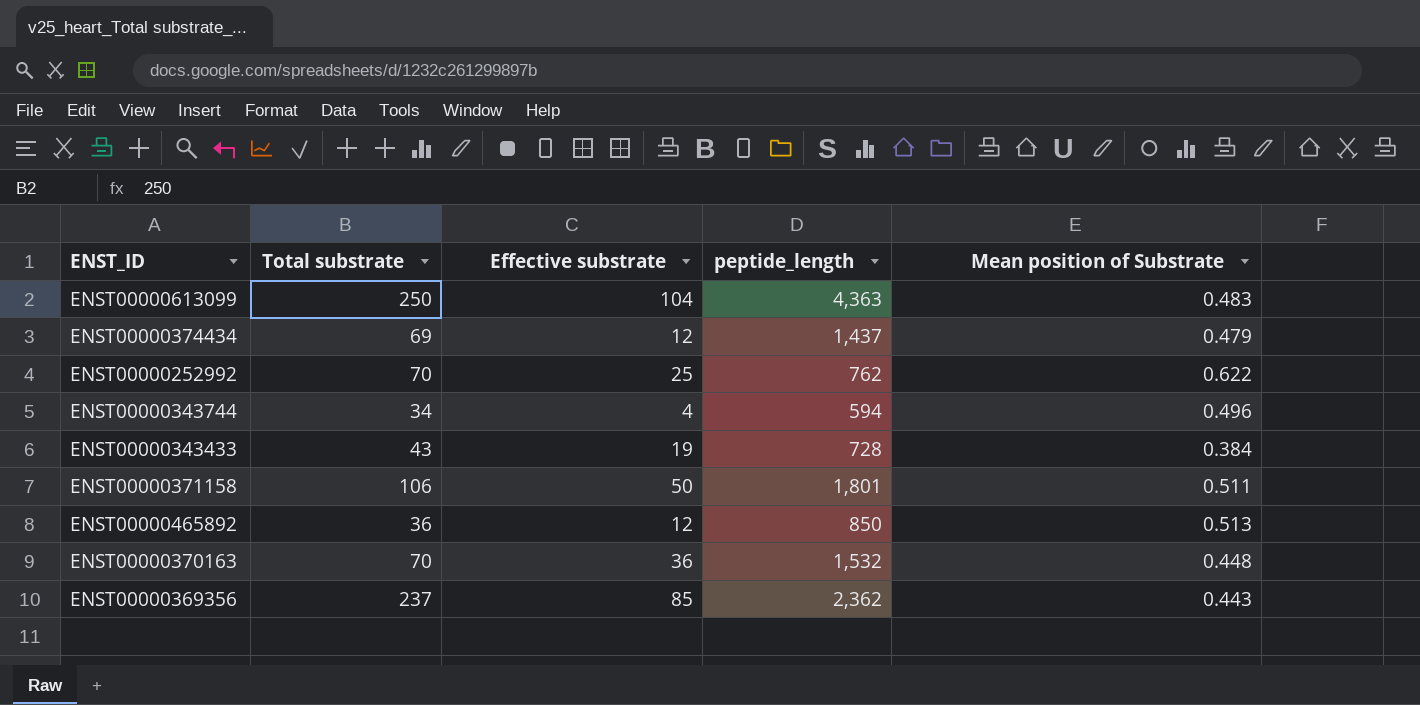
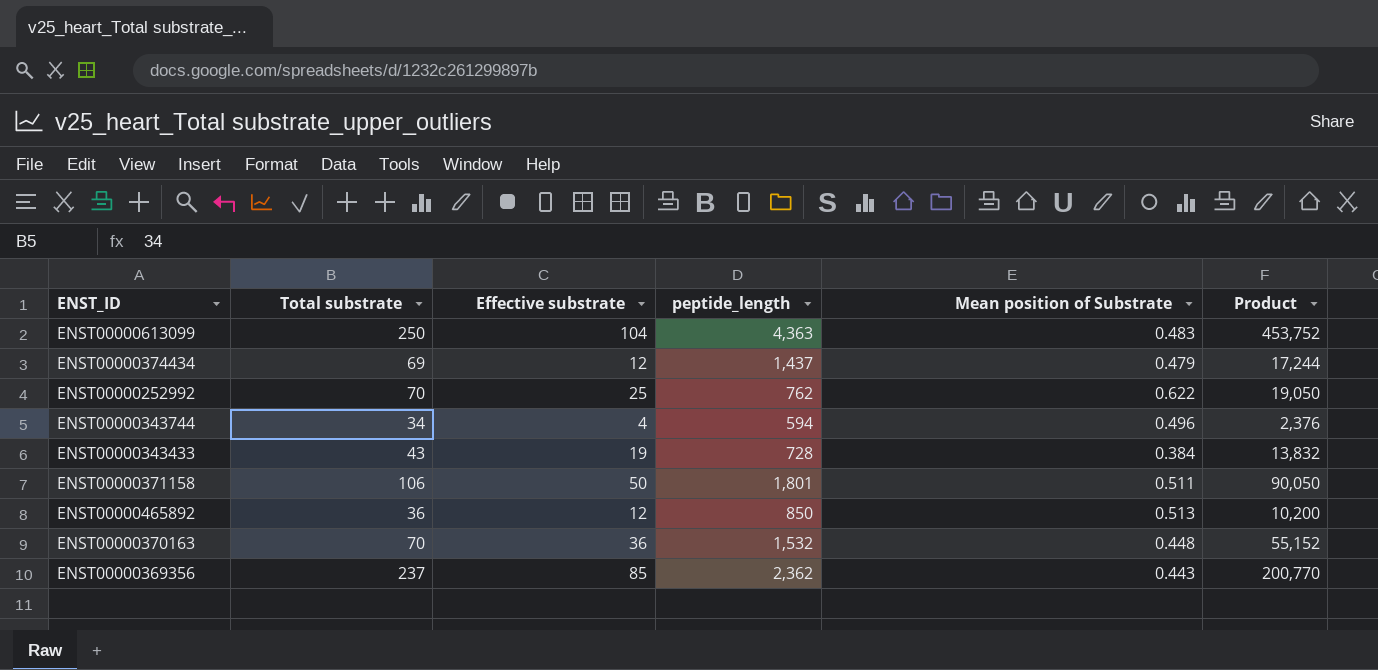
column Product | formula: none -> [Effective substrate] * [peptide_length]

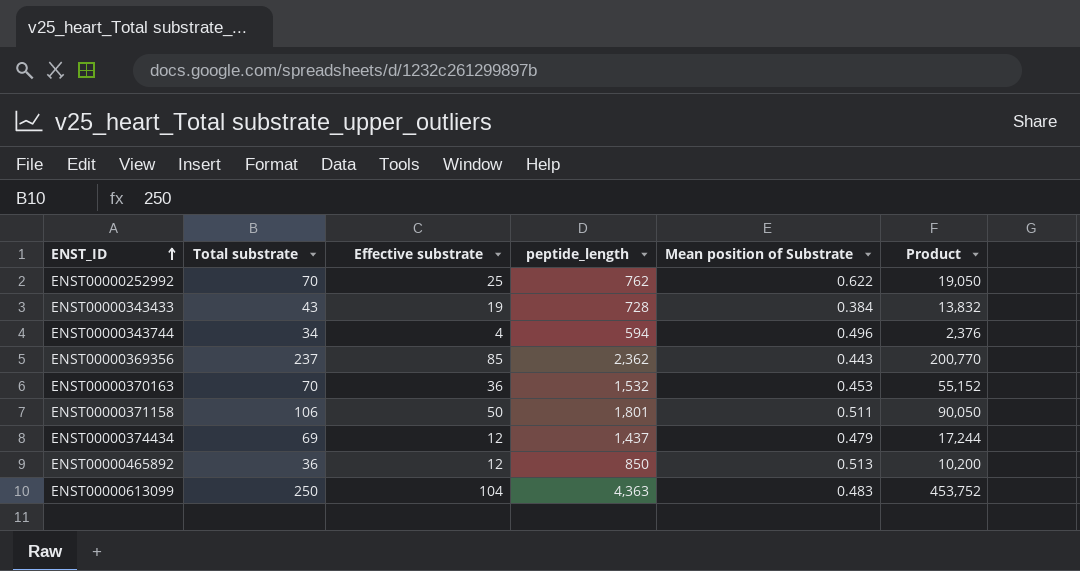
row order: none -> ENST_ID ascending
ENST00000370163 | Mean position of Substrate: 0.448 -> 0.453

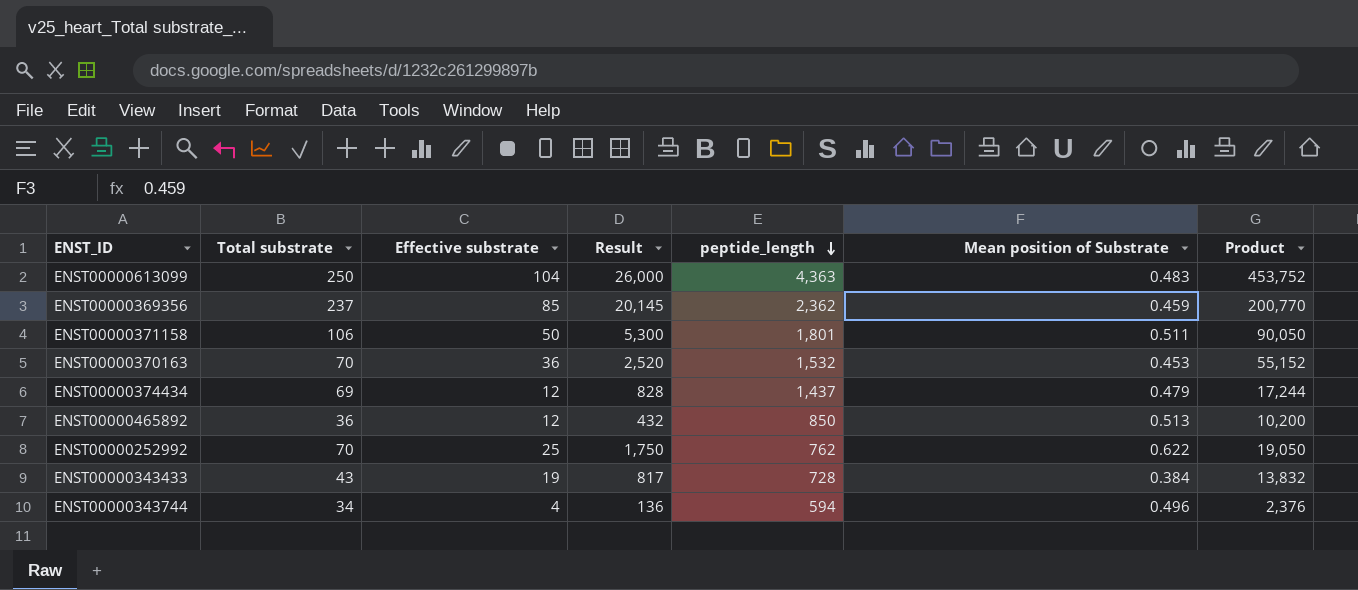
row order: ENST_ID ascending -> peptide_length descending
column Result | formula: none -> [Total substrate] * [Effective substrate]
ENST00000369356 | Mean position of Substrate: 0.443 -> 0.459

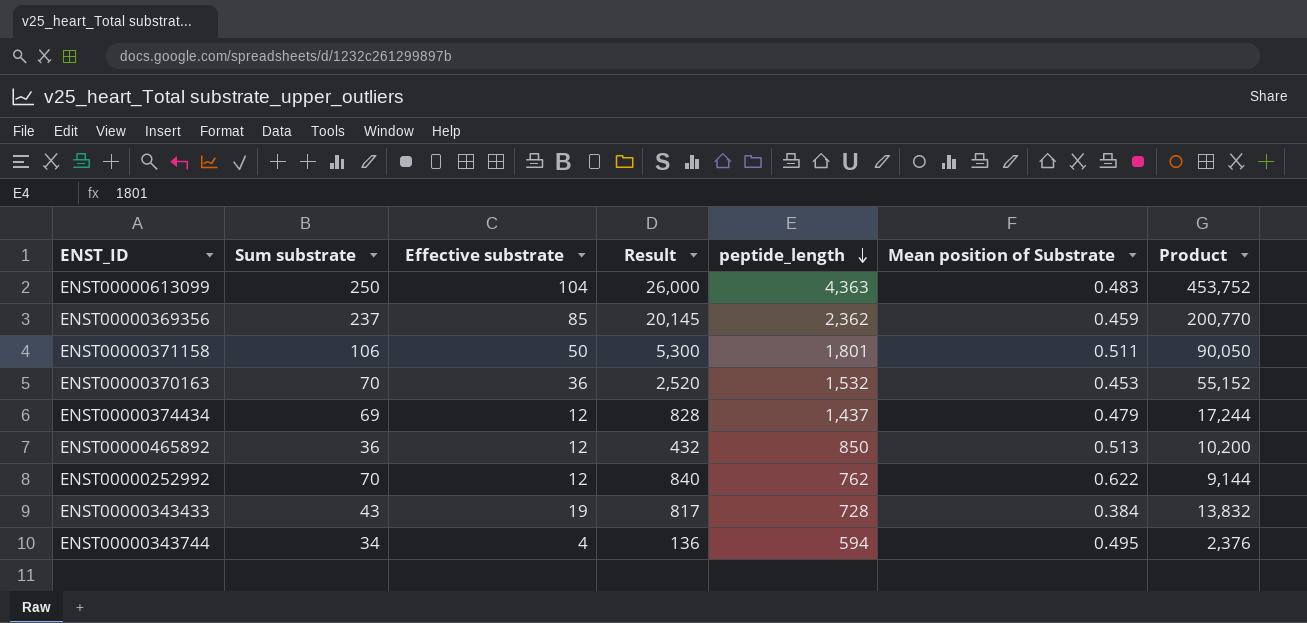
column name: Total substrate -> Sum substrate
ENST00000252992 | Effective substrate: 25 -> 12
ENST00000252992 | Result: 1,750 -> 840
ENST00000252992 | Product: 19,050 -> 9,144
ENST00000343744 | Mean position of Substrate: 0.496 -> 0.495

